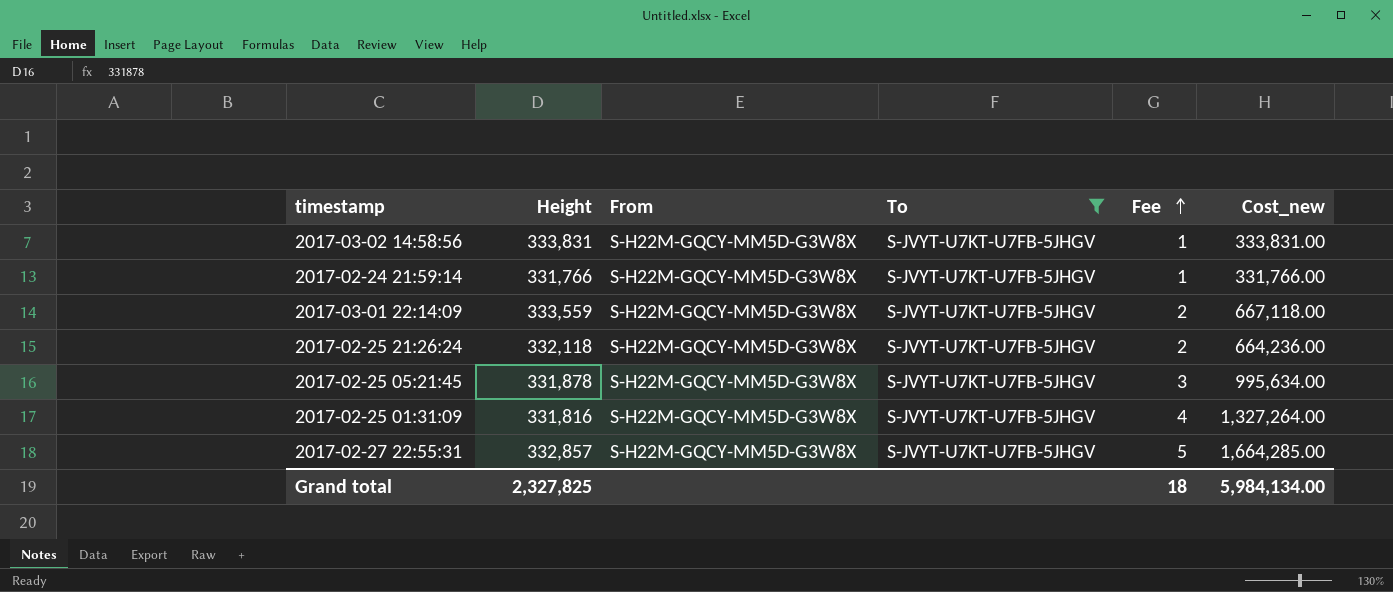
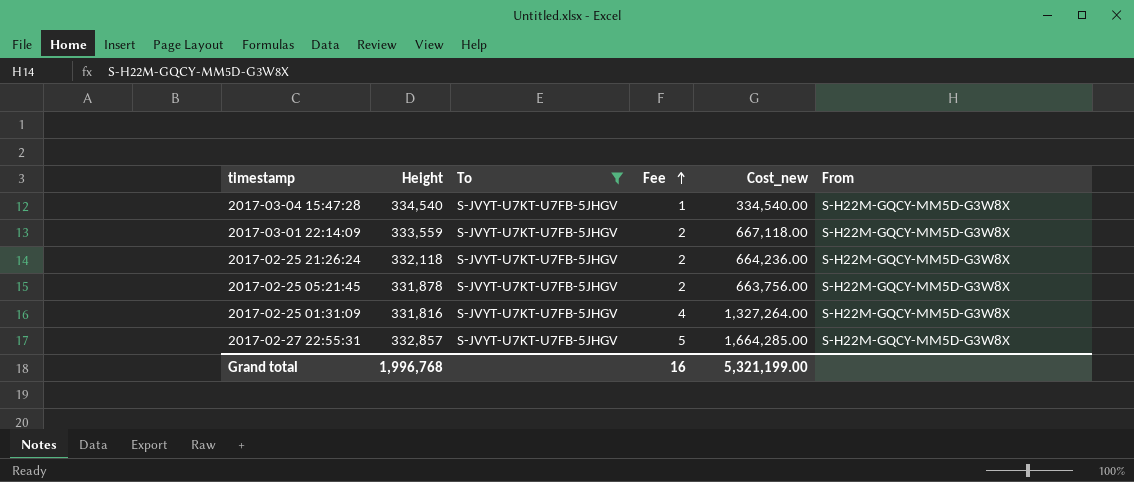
column From | position: 3 -> 6
row 2017-03-02 14:58:56: 333,831 | S-H22M-GQCY-MM5D-G3W8X | S-JVYT-U7KT-U7FB-5JHGV | 1 | 333,831.00 -> none
row 2017-02-24 21:59:14: 331,766 | S-H22M-GQCY-MM5D-G3W8X | S-JVYT-U7KT-U7FB-5JHGV | 1 | 331,766.00 -> none
row 2017-03-04 15:47:28: none -> 334,540 | S-JVYT-U7KT-U7FB-5JHGV | 1 | 334,540.00 | S-H22M-GQCY-MM5D-G3W8X
2017-02-25 05:21:45 | Fee: 3 -> 2
2017-02-25 05:21:45 | Cost_new: 995,634.00 -> 663,756.00
Grand total | Height: 2,327,825 -> 1,996,768
Grand total | Fee: 18 -> 16
Grand total | Cost_new: 5,984,134.00 -> 5,321,199.00

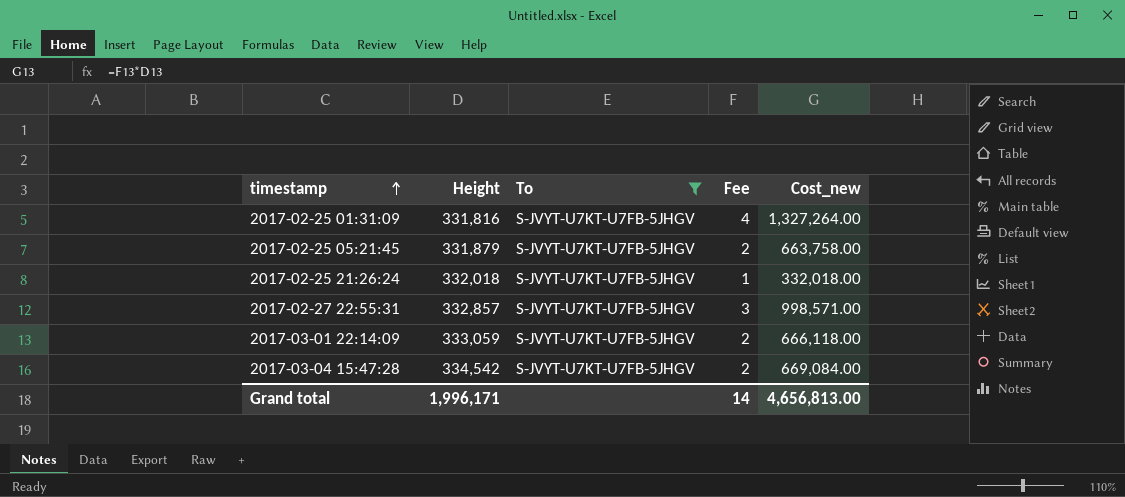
row order: Fee ascending -> timestamp ascending
column From | position: 6 -> none
2017-02-25 05:21:45 | Height: 331,878 -> 331,879
2017-02-25 05:21:45 | Cost_new: 663,756.00 -> 663,758.00
2017-02-25 21:26:24 | Height: 332,118 -> 332,018
2017-02-25 21:26:24 | Fee: 2 -> 1
2017-02-25 21:26:24 | Cost_new: 664,236.00 -> 332,018.00
2017-02-27 22:55:31 | Fee: 5 -> 3
2017-02-27 22:55:31 | Cost_new: 1,664,285.00 -> 998,571.00
2017-03-01 22:14:09 | Height: 333,559 -> 333,059
2017-03-01 22:14:09 | Cost_new: 667,118.00 -> 666,118.00
2017-03-04 15:47:28 | Height: 334,540 -> 334,542
2017-03-04 15:47:28 | Fee: 1 -> 2
2017-03-04 15:47:28 | Cost_new: 334,540.00 -> 669,084.00
Grand total | Height: 1,996,768 -> 1,996,171
Grand total | Fee: 16 -> 14
Grand total | Cost_new: 5,321,199.00 -> 4,656,813.00

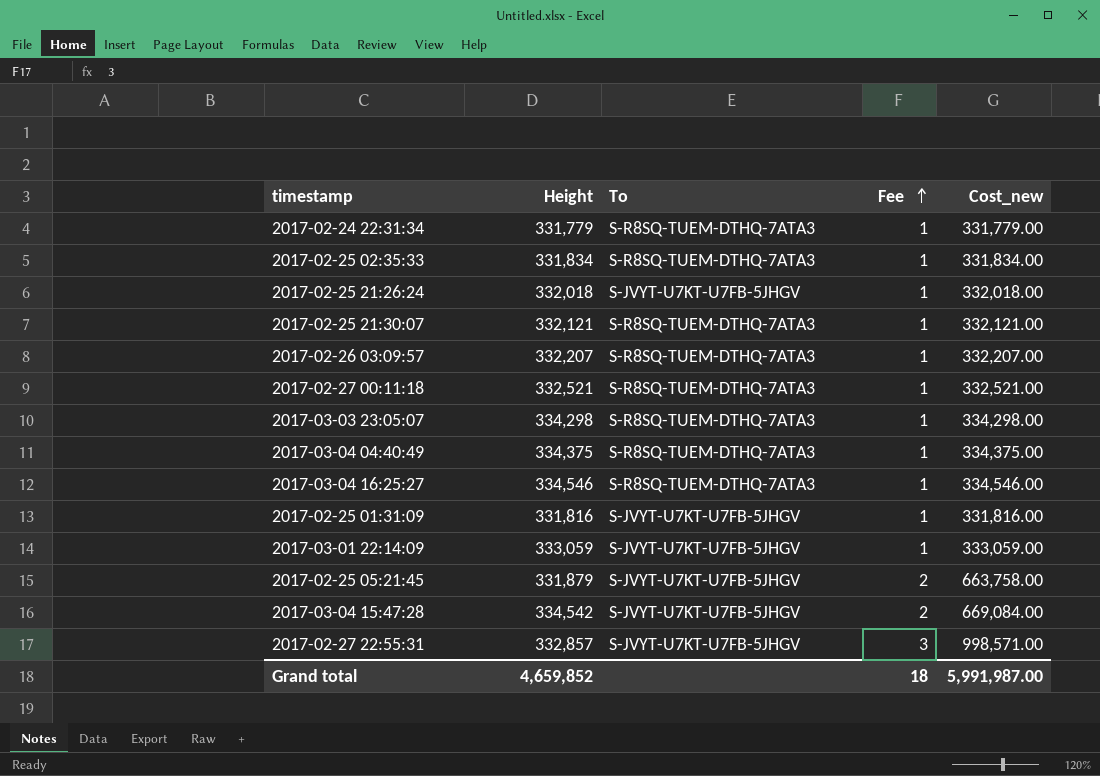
filter: To = S-JVYT-U7KT-U7FB-5JHGV -> none
row order: timestamp ascending -> Fee ascending
2017-02-25 01:31:09 | Fee: 4 -> 1
2017-02-25 01:31:09 | Cost_new: 1,327,264.00 -> 331,816.00
2017-03-01 22:14:09 | Fee: 2 -> 1
2017-03-01 22:14:09 | Cost_new: 666,118.00 -> 333,059.00
Grand total | Height: 1,996,171 -> 4,659,852
Grand total | Fee: 14 -> 18
Grand total | Cost_new: 4,656,813.00 -> 5,991,987.00

